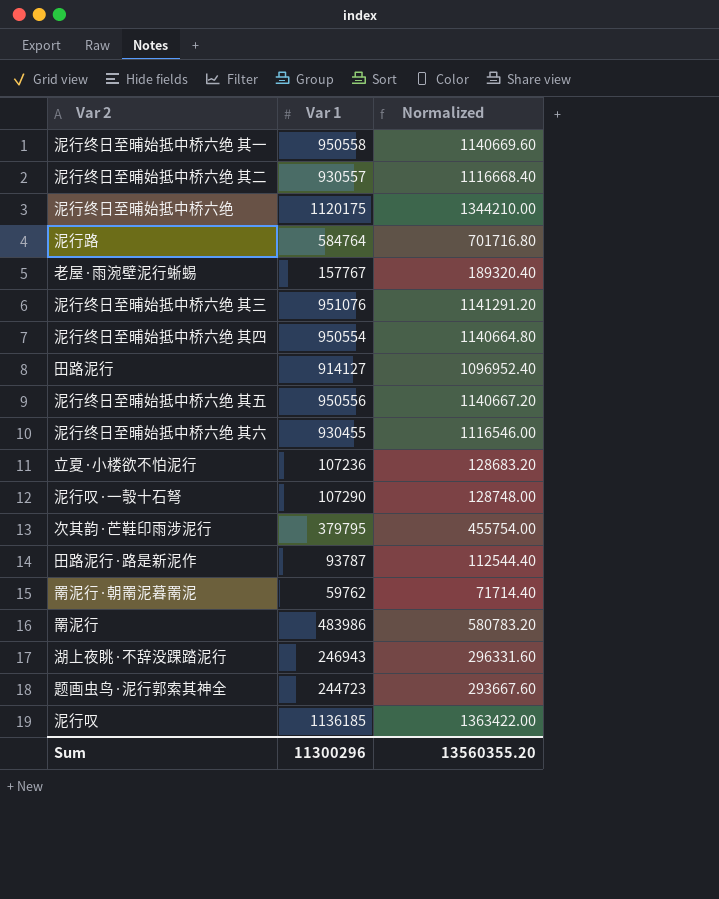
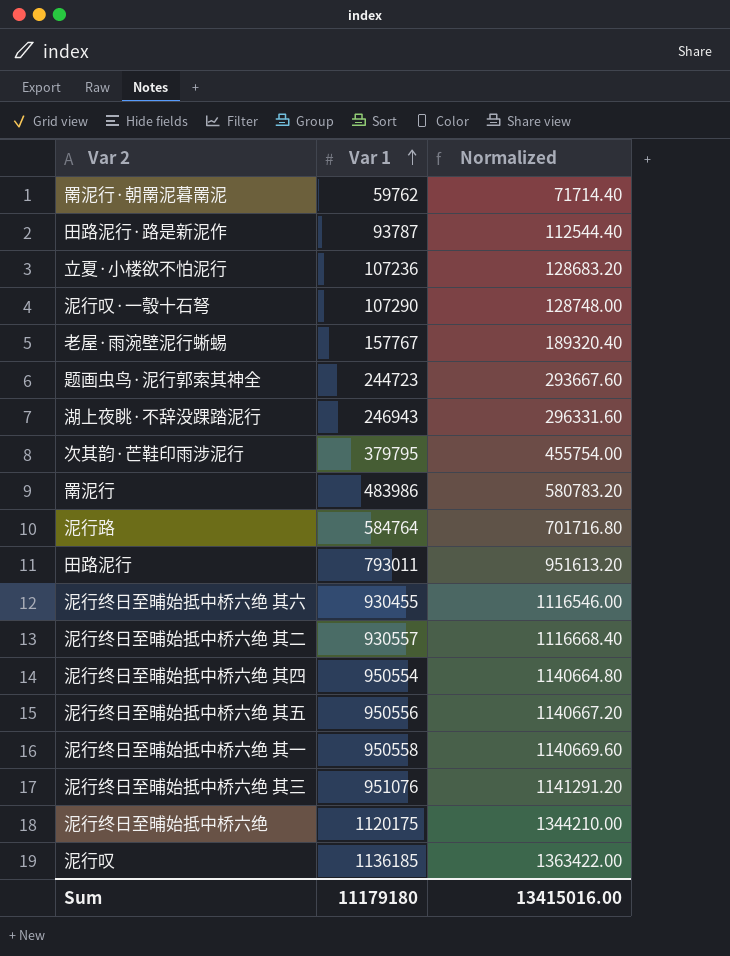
row order: none -> Var 1 ascending
田路泥行 | Var 1: 914127 -> 793011
田路泥行 | Normalized: 1096952.40 -> 951613.20
Sum | Var 1: 11300296 -> 11179180
Sum | Normalized: 13560355.20 -> 13415016.00

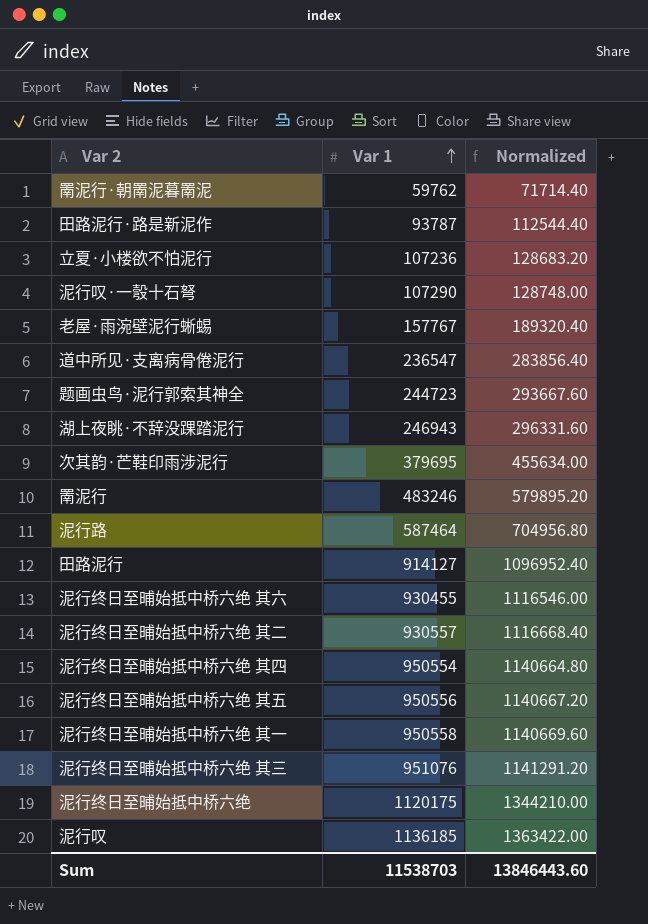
row 道中所见·支离病骨倦泥行: none -> 236547 | 283856.40
次其韵·芒鞋印雨涉泥行 | Var 1: 379795 -> 379695
次其韵·芒鞋印雨涉泥行 | Normalized: 455754.00 -> 455634.00
罱泥行 | Var 1: 483986 -> 483246
罱泥行 | Normalized: 580783.20 -> 579895.20
泥行路 | Var 1: 584764 -> 587464
泥行路 | Normalized: 701716.80 -> 704956.80
田路泥行 | Var 1: 793011 -> 914127
田路泥行 | Normalized: 951613.20 -> 1096952.40
Sum | Var 1: 11179180 -> 11538703
Sum | Normalized: 13415016.00 -> 13846443.60

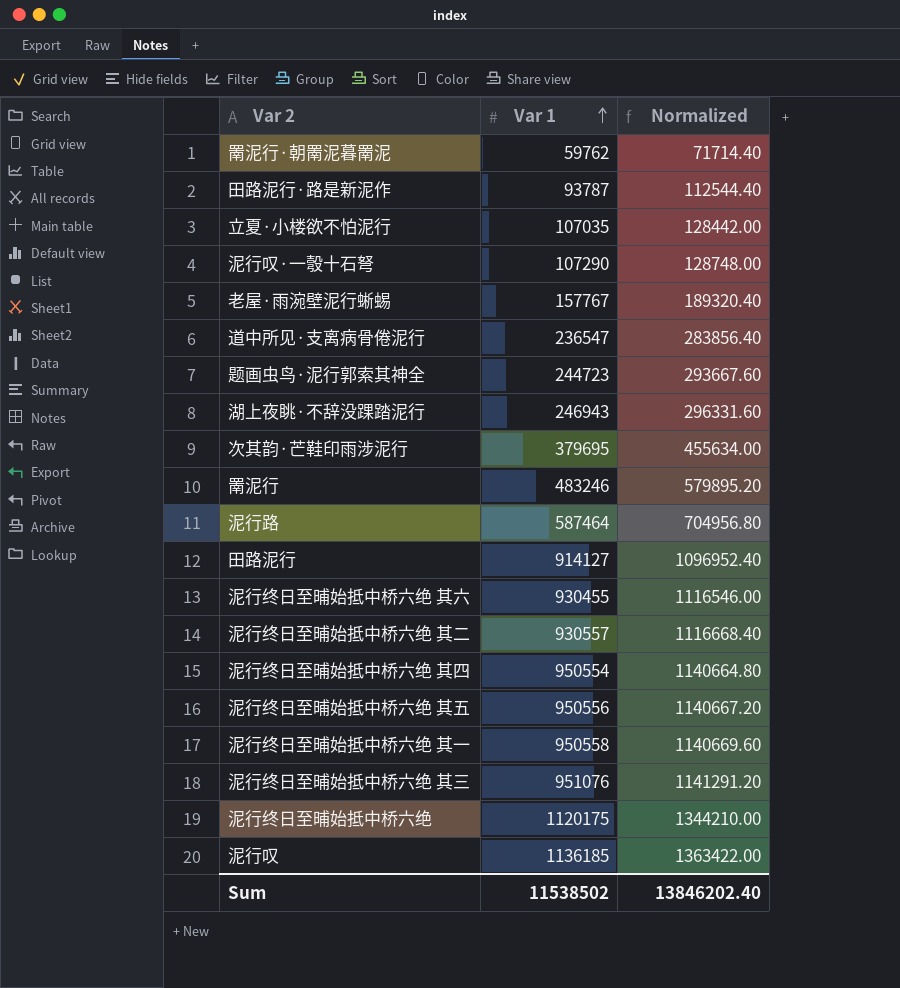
立夏·小楼欲不怕泥行 | Var 1: 107236 -> 107035
立夏·小楼欲不怕泥行 | Normalized: 128683.20 -> 128442.00
Sum | Var 1: 11538703 -> 11538502
Sum | Normalized: 13846443.60 -> 13846202.40

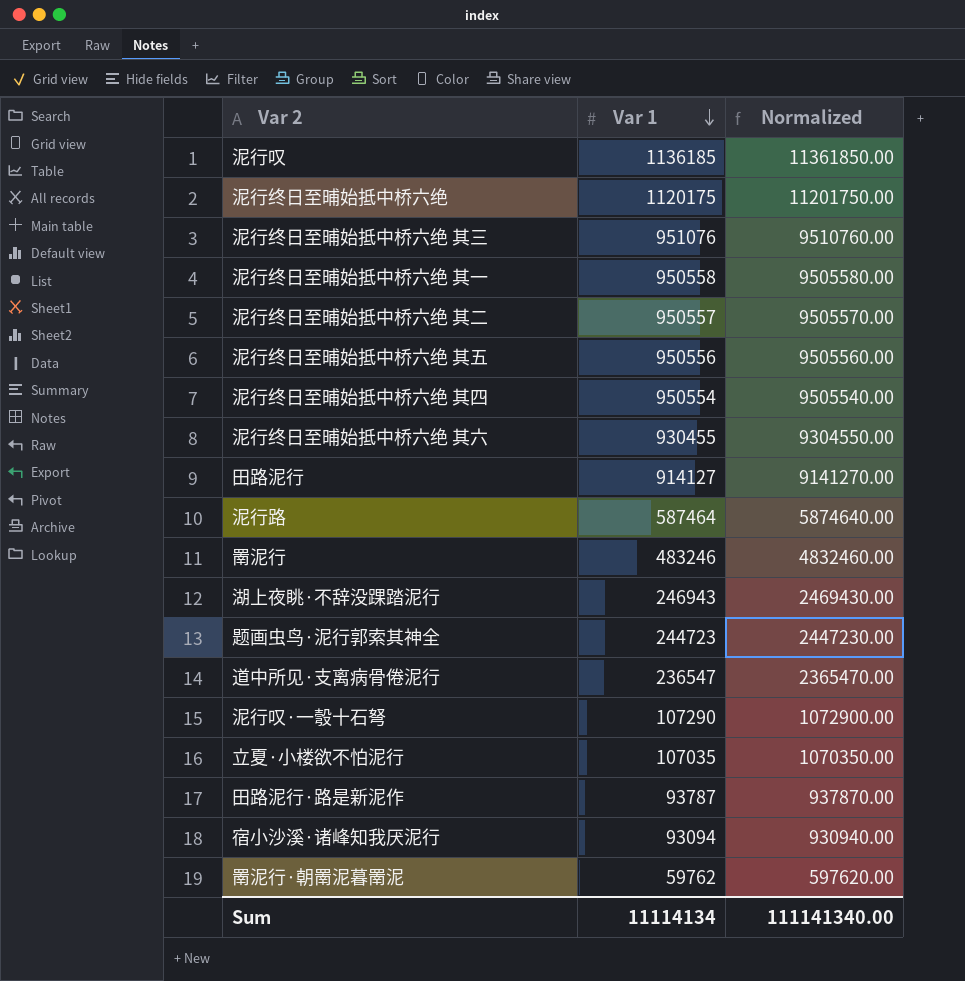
row order: Var 1 ascending -> Var 1 descending
column Normalized | formula: [Var 1] * 1.2 -> [Var 1] * 10
row 老屋·雨涴壁泥行蜥蜴: 157767 | 189320.40 -> none
row 次其韵·芒鞋印雨涉泥行: 379695 | 455634.00 -> none
泥行终日至晡始抵中桥六绝 其二 | Var 1: 930557 -> 950557
row 宿小沙溪·诸峰知我厌泥行: none -> 93094 | 930940.00
Sum | Var 1: 11538502 -> 11114134
Sum | Normalized: 13846202.40 -> 111141340.00

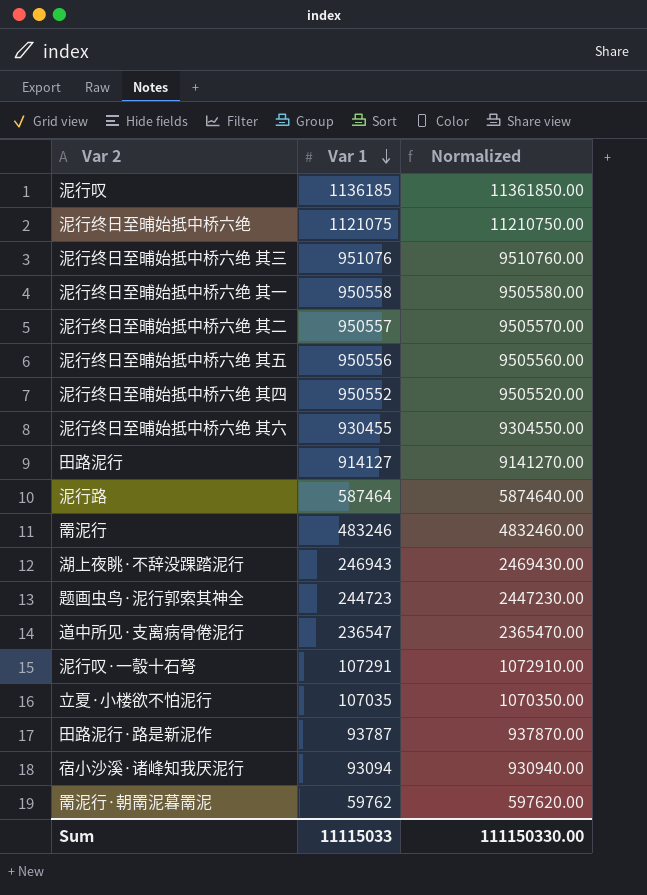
泥行终日至晡始抵中桥六绝 | Var 1: 1120175 -> 1121075
泥行终日至晡始抵中桥六绝 | Normalized: 11201750.00 -> 11210750.00
泥行终日至晡始抵中桥六绝 其四 | Var 1: 950554 -> 950552
泥行终日至晡始抵中桥六绝 其四 | Normalized: 9505540.00 -> 9505520.00
泥行叹·一彀十石弩 | Var 1: 107290 -> 107291
泥行叹·一彀十石弩 | Normalized: 1072900.00 -> 1072910.00
Sum | Var 1: 11114134 -> 11115033
Sum | Normalized: 111141340.00 -> 111150330.00

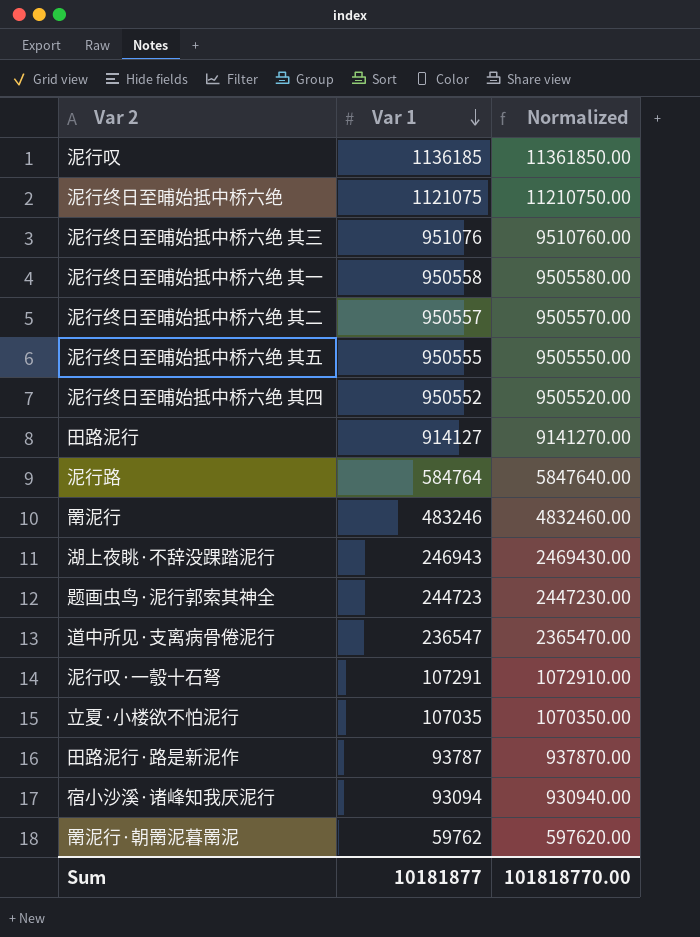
row 泥行终日至晡始抵中桥六绝 其六: 930455 | 9304550.00 -> none
泥行终日至晡始抵中桥六绝 其五 | Var 1: 950556 -> 950555
泥行终日至晡始抵中桥六绝 其五 | Normalized: 9505560.00 -> 9505550.00
泥行路 | Var 1: 587464 -> 584764
泥行路 | Normalized: 5874640.00 -> 5847640.00
Sum | Var 1: 11115033 -> 10181877
Sum | Normalized: 111150330.00 -> 101818770.00

